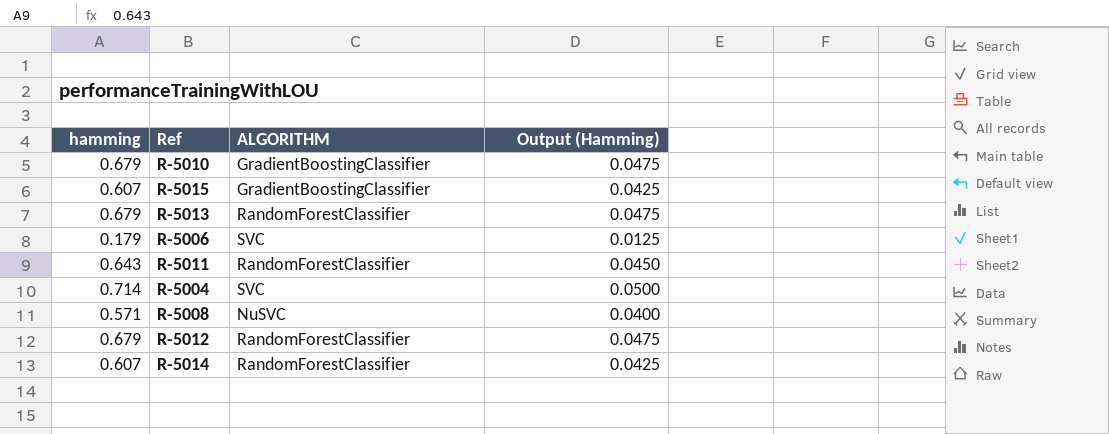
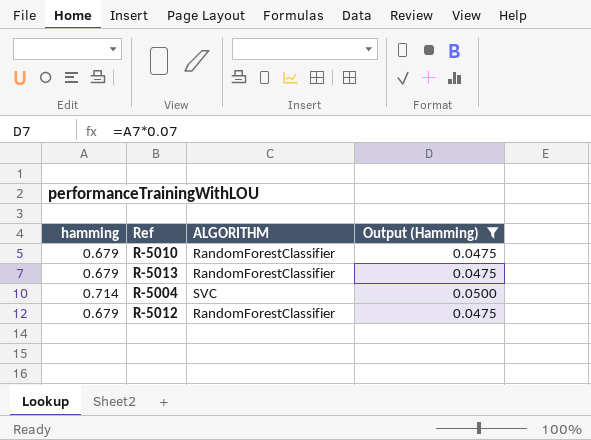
filter: none -> Output (Hamming) >= 0.0475
R-5010 | ALGORITHM: GradientBoostingClassifier -> RandomForestClassifier

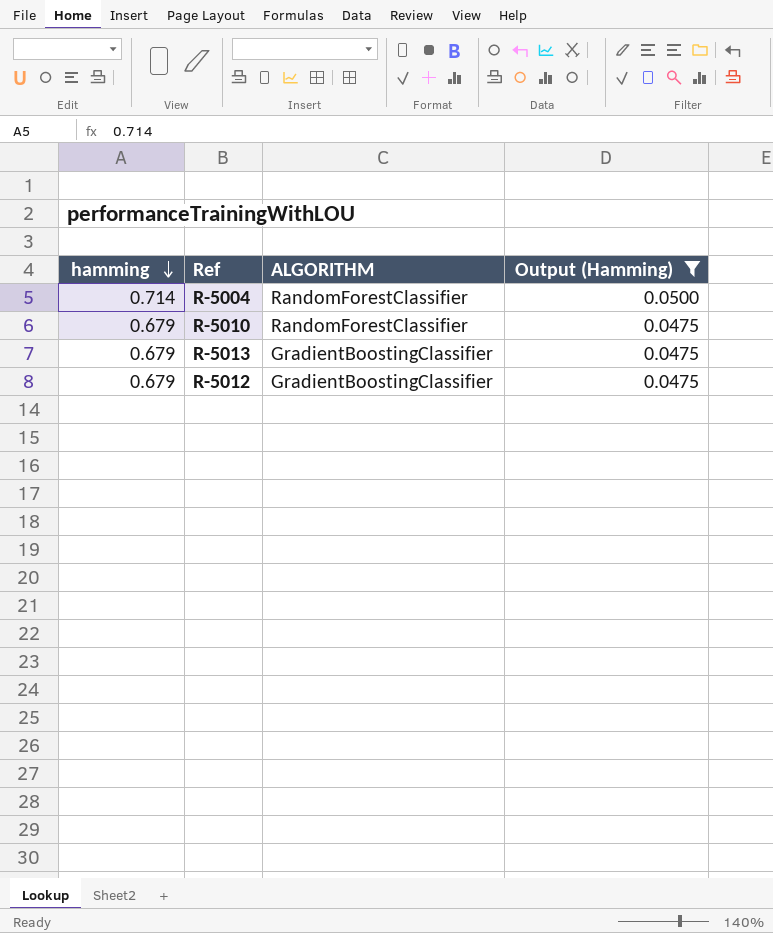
row order: none -> hamming descending
R-5004 | ALGORITHM: SVC -> RandomForestClassifier
R-5013 | ALGORITHM: RandomForestClassifier -> GradientBoostingClassifier
R-5012 | ALGORITHM: RandomForestClassifier -> GradientBoostingClassifier

